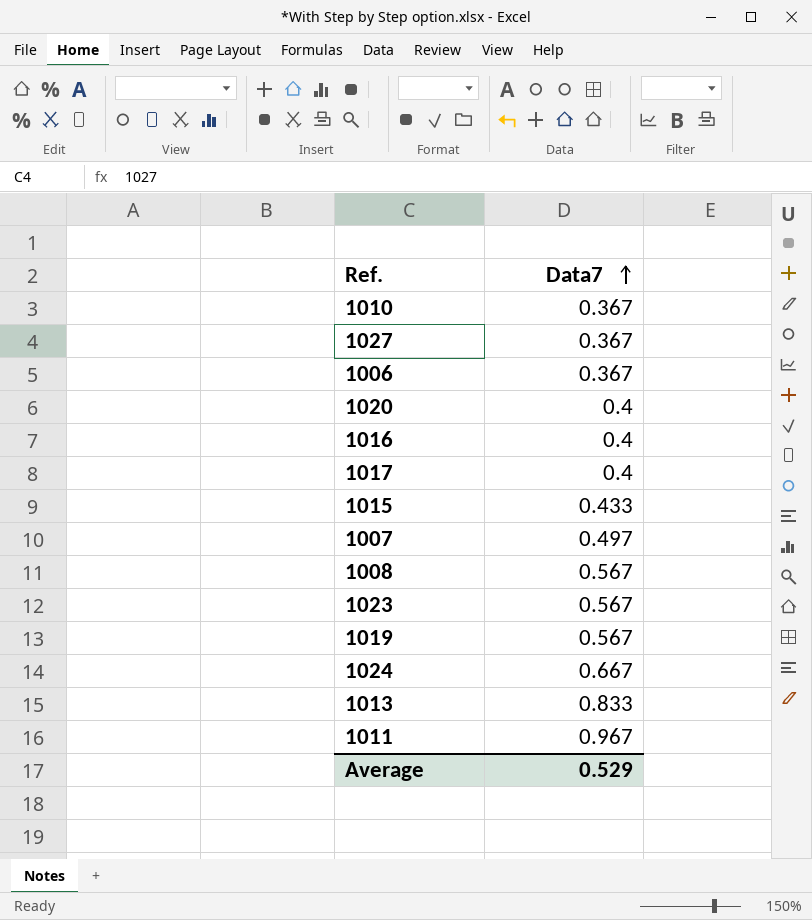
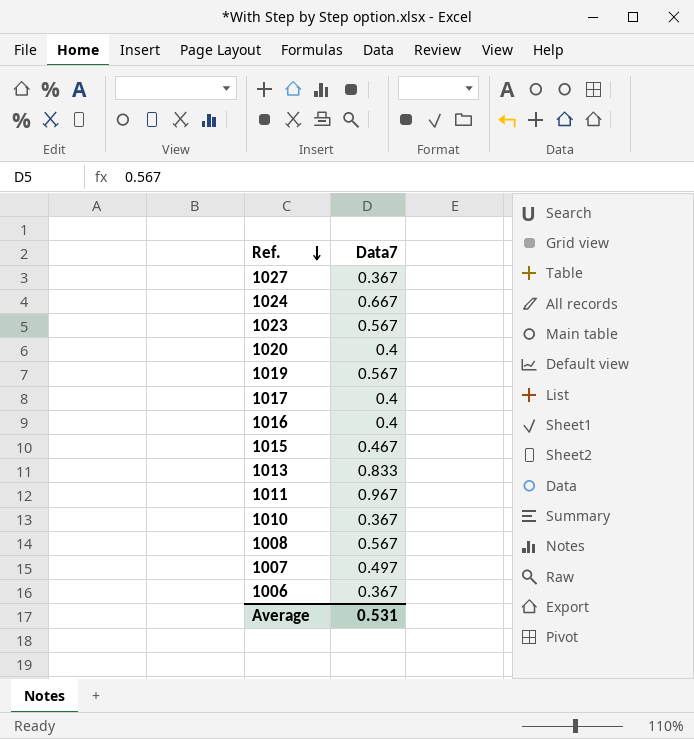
row order: Data7 ascending -> Ref. descending
1015 | Data7: 0.433 -> 0.467
Average | Data7: 0.529 -> 0.531

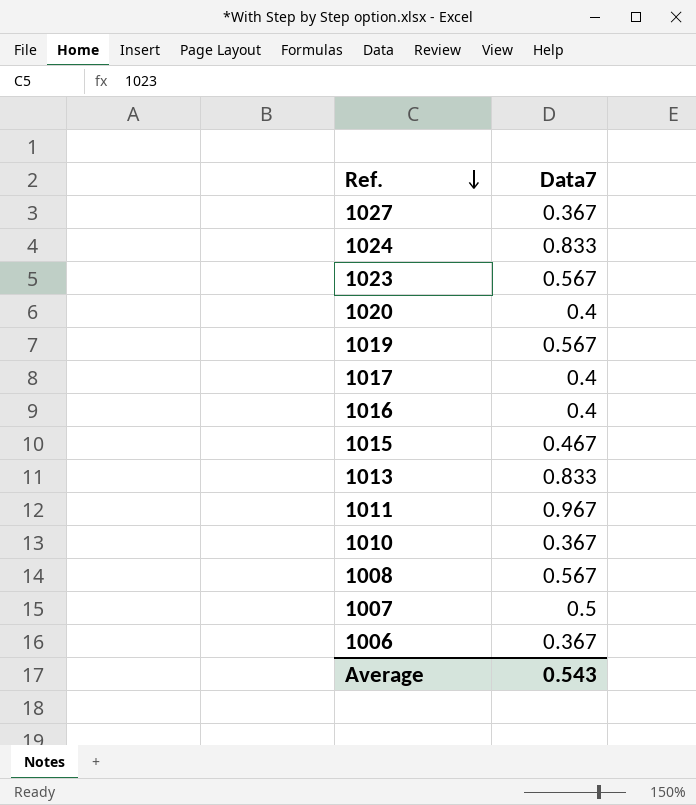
1024 | Data7: 0.667 -> 0.833
1007 | Data7: 0.497 -> 0.5
Average | Data7: 0.531 -> 0.543

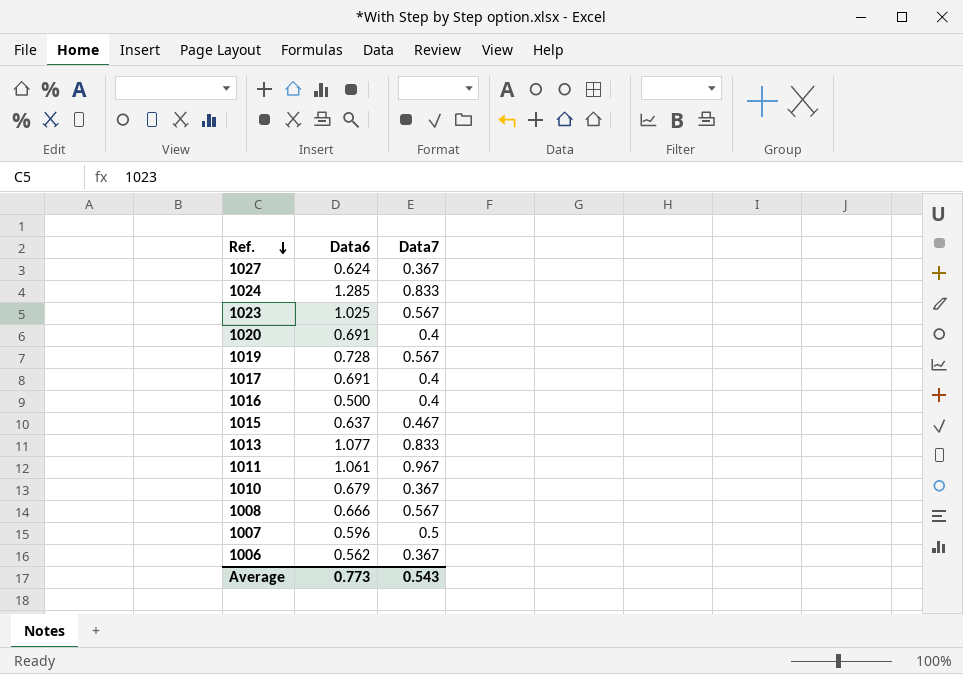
column Data6 | position: none -> 2

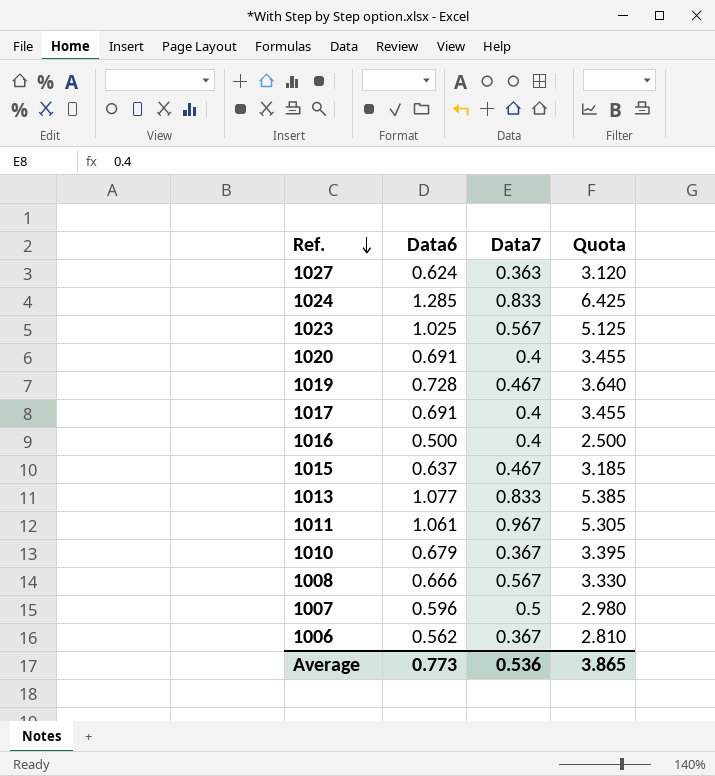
column Quota | formula: none -> [Data6] * 5
1027 | Data7: 0.367 -> 0.363
1019 | Data7: 0.567 -> 0.467
Average | Data7: 0.543 -> 0.536

